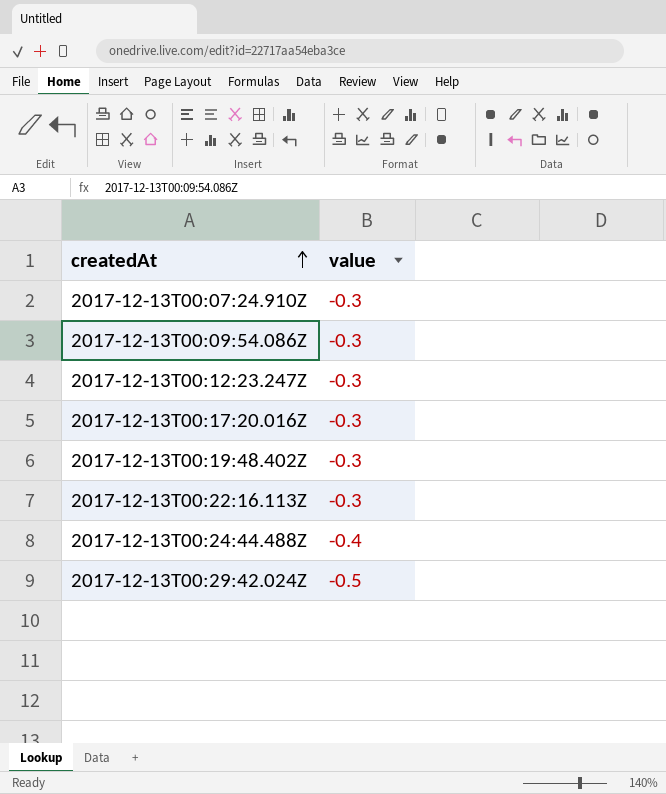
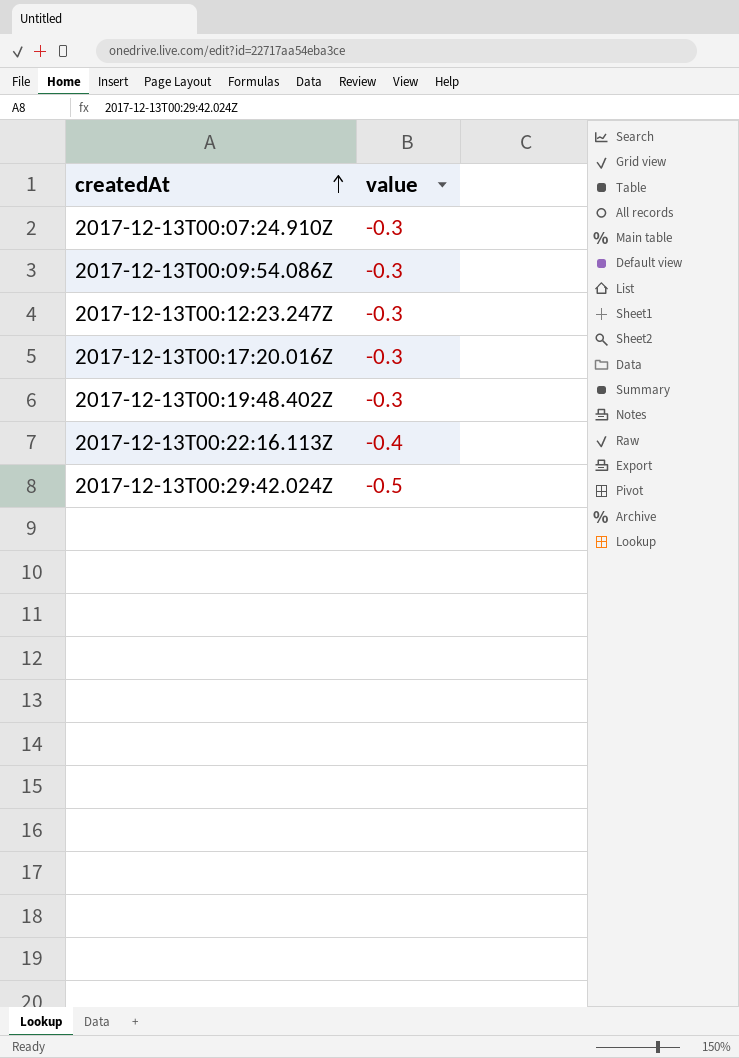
row 2017-12-13T00:24:44.488Z: -0.4 -> none
2017-12-13T00:22:16.113Z | value: -0.3 -> -0.4

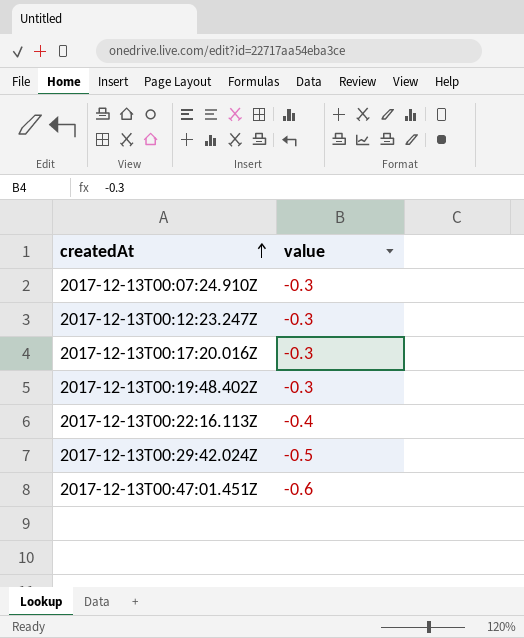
row 2017-12-13T00:09:54.086Z: -0.3 -> none
row 2017-12-13T00:47:01.451Z: none -> -0.6

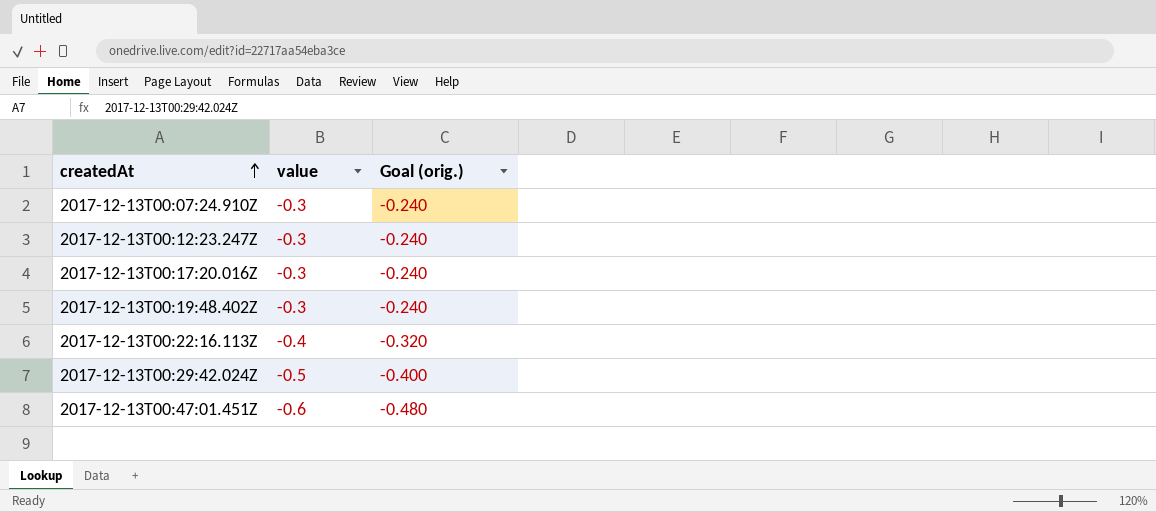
column Goal (orig.) | formula: none -> [value] * 0.8

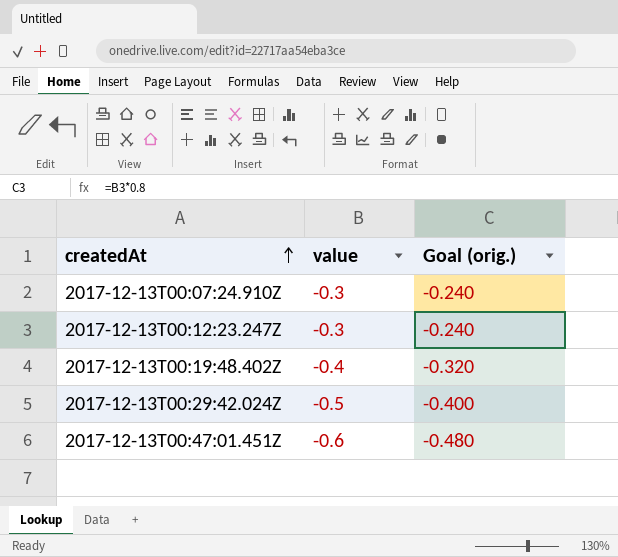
row 2017-12-13T00:17:20.016Z: -0.3 | -0.240 -> none
row 2017-12-13T00:22:16.113Z: -0.4 | -0.320 -> none
2017-12-13T00:19:48.402Z | value: -0.3 -> -0.4
2017-12-13T00:19:48.402Z | Goal (orig.): -0.240 -> -0.320

